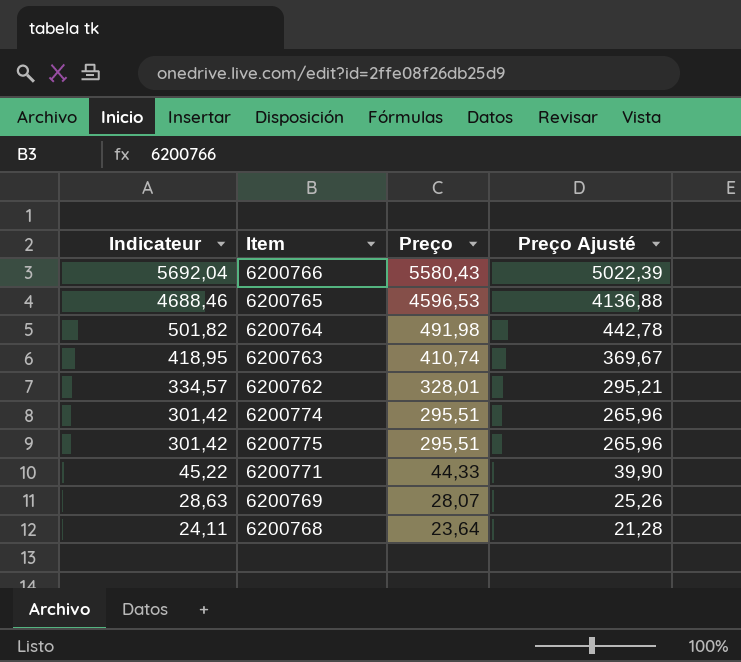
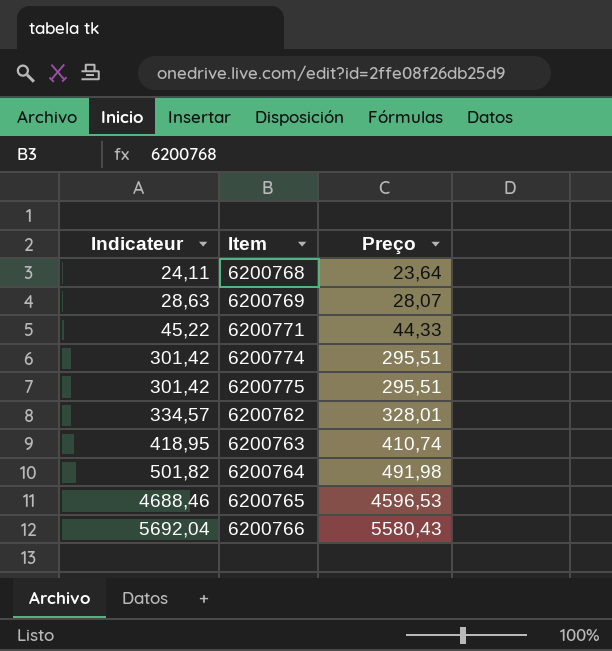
row order: Indicateur descending -> Indicateur ascending
column Preço Ajusté | formula: [Preço] * 0,9 -> none

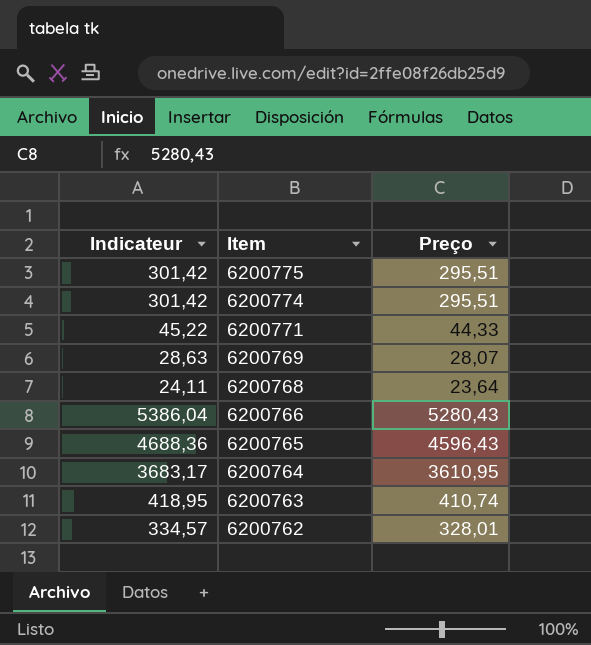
row order: Indicateur ascending -> Item descending
6200766 | Indicateur: 5692,04 -> 5386,04
6200766 | Preço: 5580,43 -> 5280,43
6200765 | Indicateur: 4688,46 -> 4688,36
6200765 | Preço: 4596,53 -> 4596,43
6200764 | Indicateur: 501,82 -> 3683,17
6200764 | Preço: 491,98 -> 3610,95

